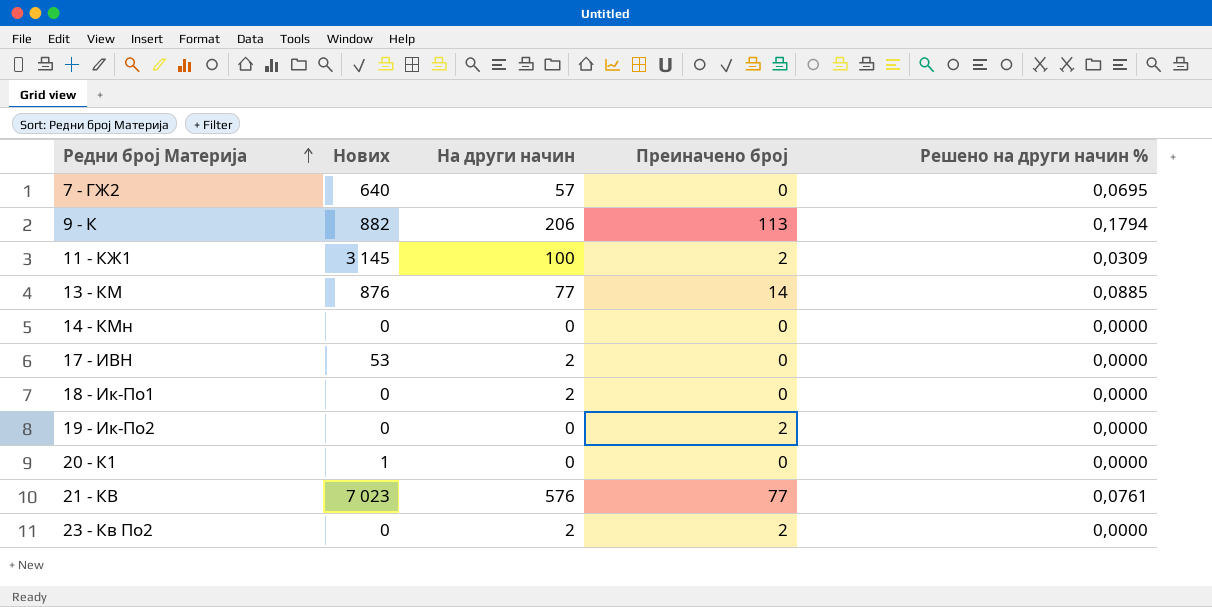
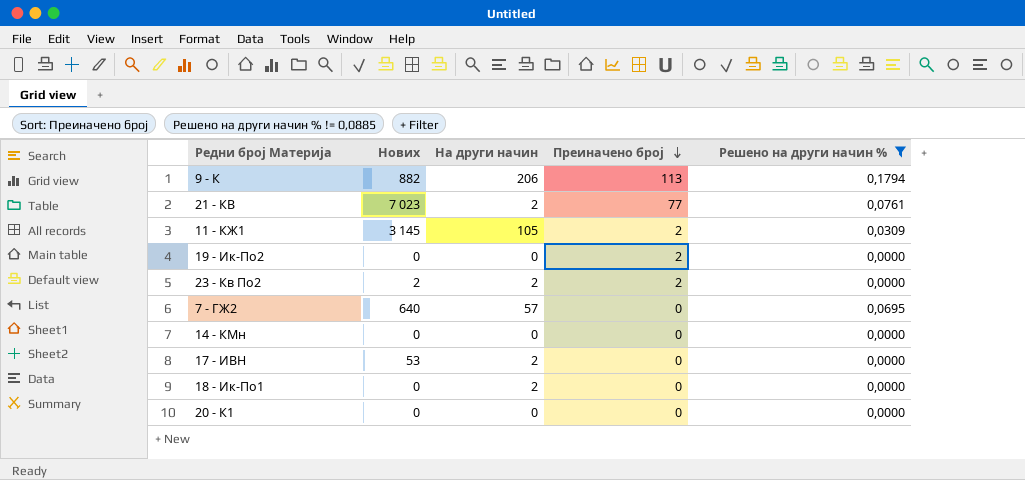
filter: none -> Решено на други начин % != 0,0885
row order: Редни број Материја ascending -> Преиначено број descending
21 - КВ | На други начин: 576 -> 2
11 - КЖ1 | На други начин: 100 -> 105
23 - Кв По2 | Нових: 0 -> 2
20 - К1 | Нових: 1 -> 0

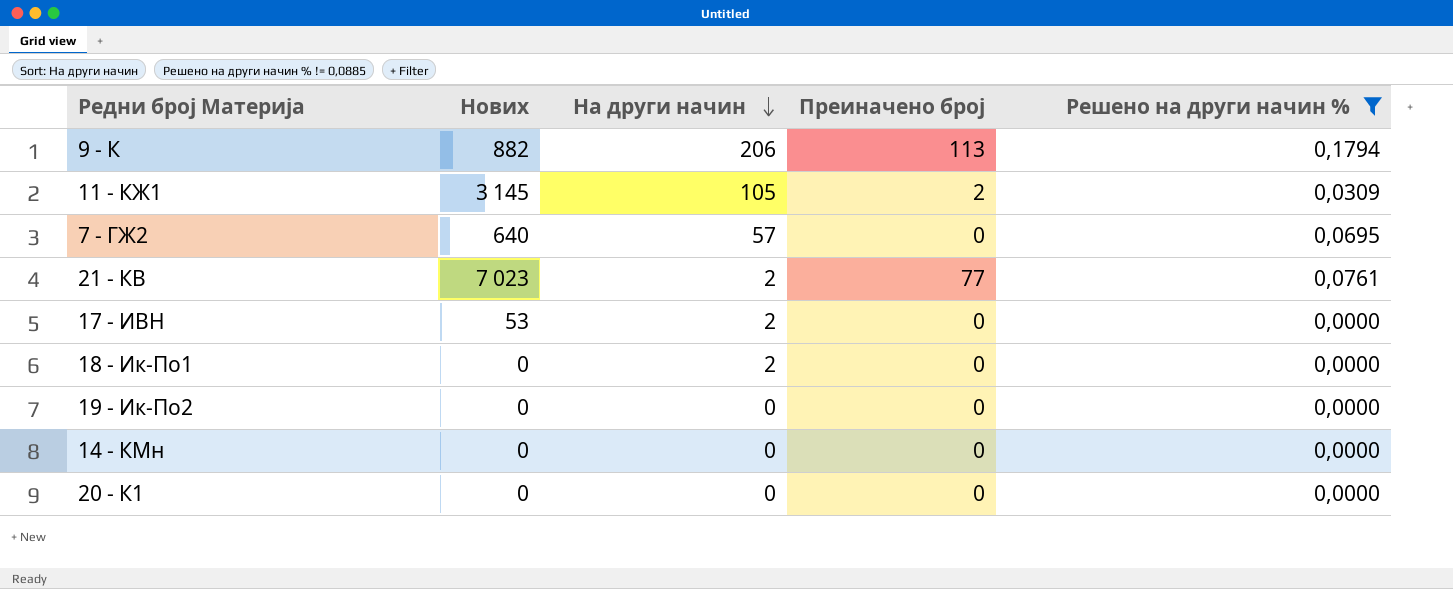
row order: Преиначено број descending -> На други начин descending
row 23 - Кв По2: 2 | 2 | 2 | 0,0000 -> none
19 - Ик-По2 | Преиначено број: 2 -> 0

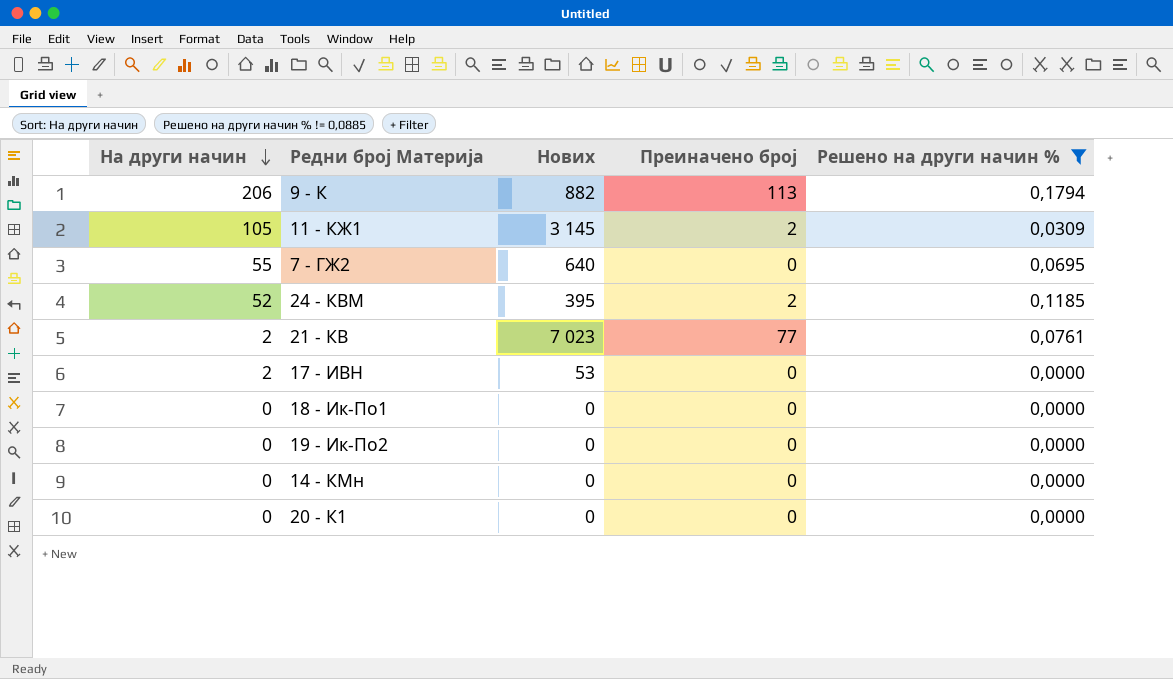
column На други начин | position: 3 -> 1
7 - ГЖ2 | На други начин: 57 -> 55
row 24 - КВМ: none -> 52 | 395 | 2 | 0,1185
18 - Ик-По1 | На други начин: 2 -> 0

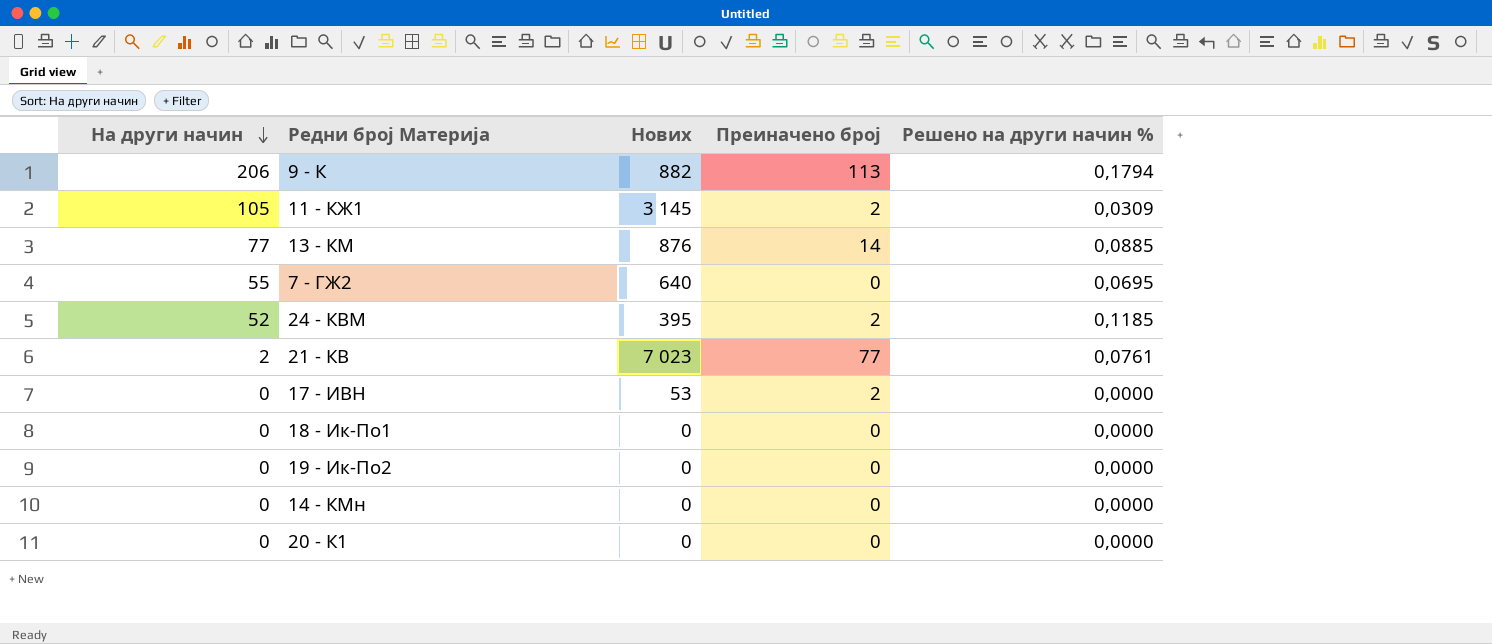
filter: Решено на други начин % != 0,0885 -> none
17 - ИВН | На други начин: 2 -> 0
17 - ИВН | Преиначено број: 0 -> 2

